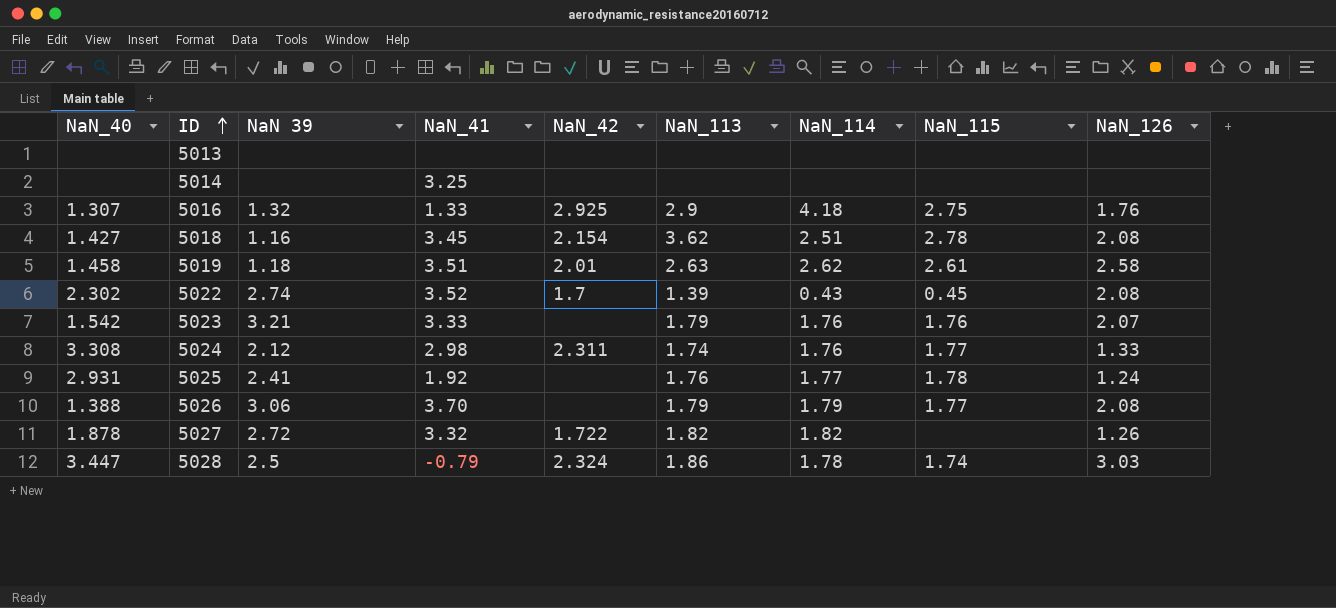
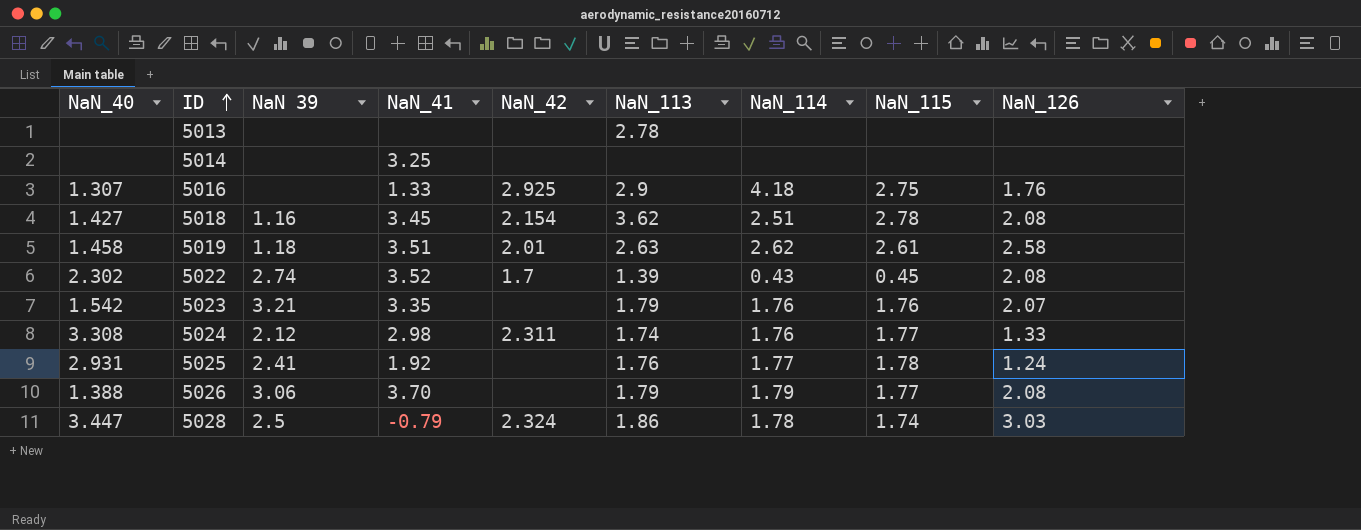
row 5027: 1.878 | 2.72 | 3.32 | 1.722 | 1.82 | 1.82 | none | 1.26 -> none
5013 | NaN_113: none -> 2.78
5016 | NaN 39: 1.32 -> none
5023 | NaN_41: 3.33 -> 3.35

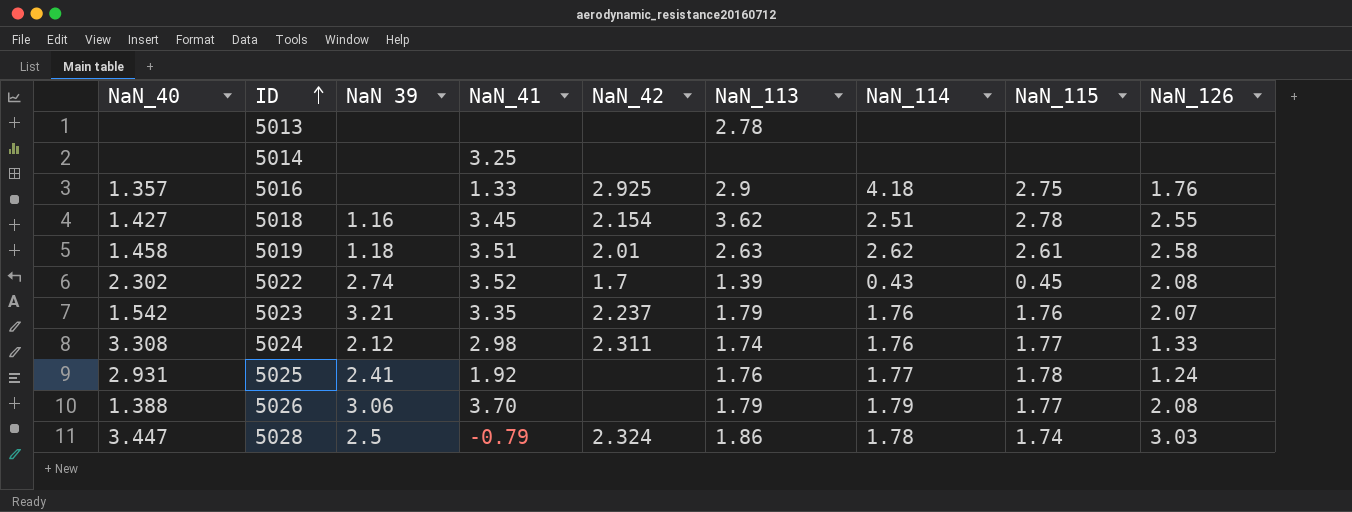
5016 | NaN_40: 1.307 -> 1.357
5018 | NaN_126: 2.08 -> 2.55
5023 | NaN_42: none -> 2.237

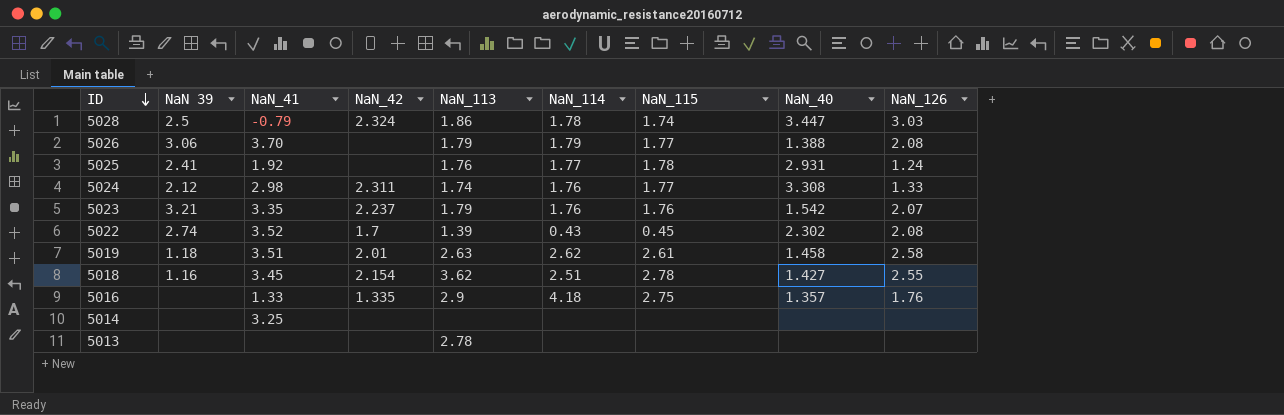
row order: ID ascending -> ID descending
column NaN_40 | position: 1 -> 8
5016 | NaN_42: 2.925 -> 1.335

